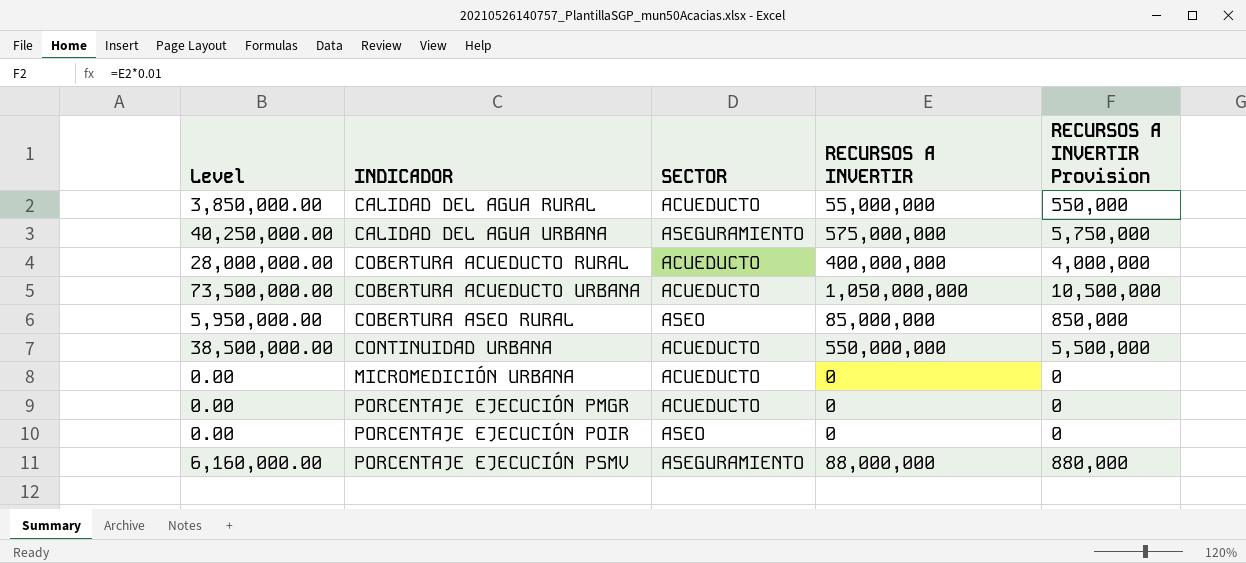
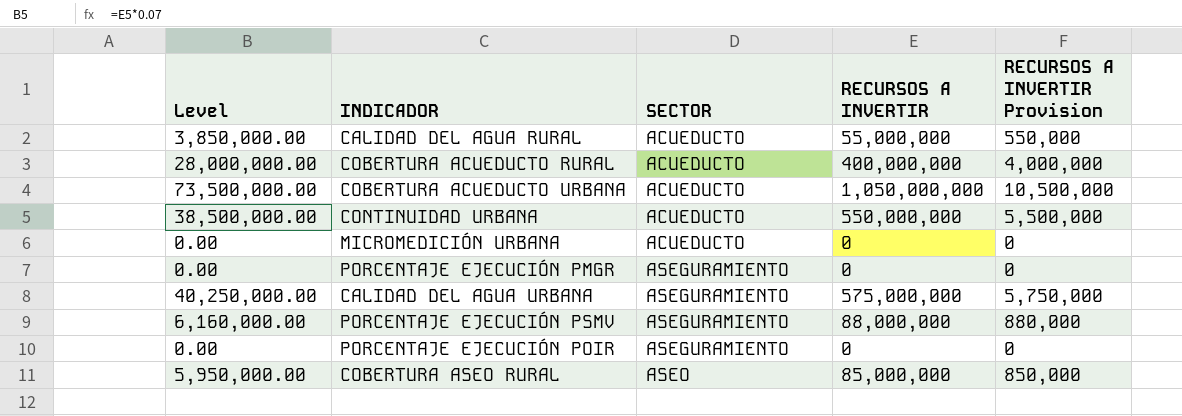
row order: INDICADOR ascending -> SECTOR ascending
PORCENTAJE EJECUCIÓN PMGR | SECTOR: ACUEDUCTO -> ASEGURAMIENTO
PORCENTAJE EJECUCIÓN POIR | SECTOR: ASEO -> ASEGURAMIENTO

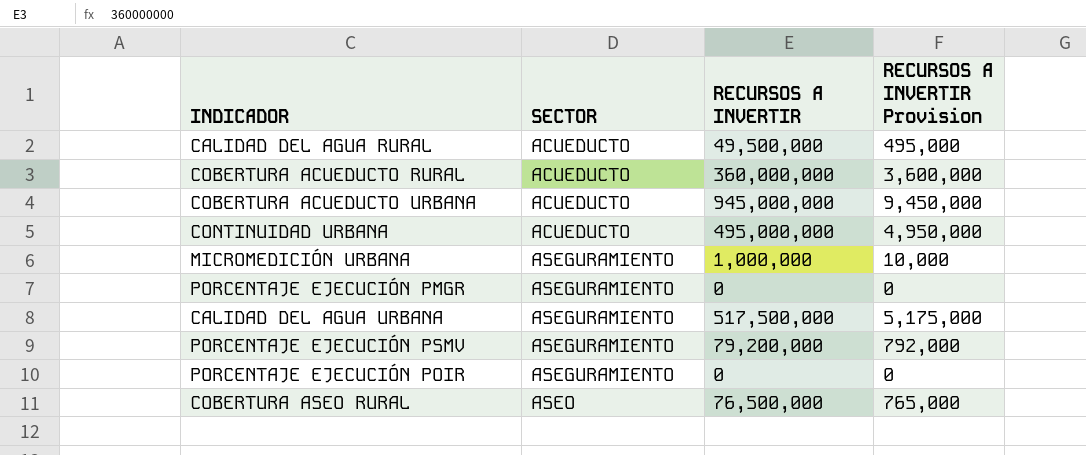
column Level | formula: [RECURSOS A INVERTIR] * 0.07 -> none
CALIDAD DEL AGUA RURAL | RECURSOS A INVERTIR: 55,000,000 -> 49,500,000
CALIDAD DEL AGUA RURAL | RECURSOS A INVERTIR Provision: 550,000 -> 495,000
COBERTURA ACUEDUCTO RURAL | RECURSOS A INVERTIR: 400,000,000 -> 360,000,000
COBERTURA ACUEDUCTO RURAL | RECURSOS A INVERTIR Provision: 4,000,000 -> 3,600,000
COBERTURA ACUEDUCTO URBANA | RECURSOS A INVERTIR: 1,050,000,000 -> 945,000,000
COBERTURA ACUEDUCTO URBANA | RECURSOS A INVERTIR Provision: 10,500,000 -> 9,450,000
CONTINUIDAD URBANA | RECURSOS A INVERTIR: 550,000,000 -> 495,000,000
CONTINUIDAD URBANA | RECURSOS A INVERTIR Provision: 5,500,000 -> 4,950,000
MICROMEDICIÓN URBANA | SECTOR: ACUEDUCTO -> ASEGURAMIENTO
MICROMEDICIÓN URBANA | RECURSOS A INVERTIR: 0 -> 1,000,000
MICROMEDICIÓN URBANA | RECURSOS A INVERTIR Provision: 0 -> 10,000
CALIDAD DEL AGUA URBANA | RECURSOS A INVERTIR: 575,000,000 -> 517,500,000
CALIDAD DEL AGUA URBANA | RECURSOS A INVERTIR Provision: 5,750,000 -> 5,175,000
PORCENTAJE EJECUCIÓN PSMV | RECURSOS A INVERTIR: 88,000,000 -> 79,200,000
PORCENTAJE EJECUCIÓN PSMV | RECURSOS A INVERTIR Provision: 880,000 -> 792,000
COBERTURA ASEO RURAL | RECURSOS A INVERTIR: 85,000,000 -> 76,500,000
COBERTURA ASEO RURAL | RECURSOS A INVERTIR Provision: 850,000 -> 765,000

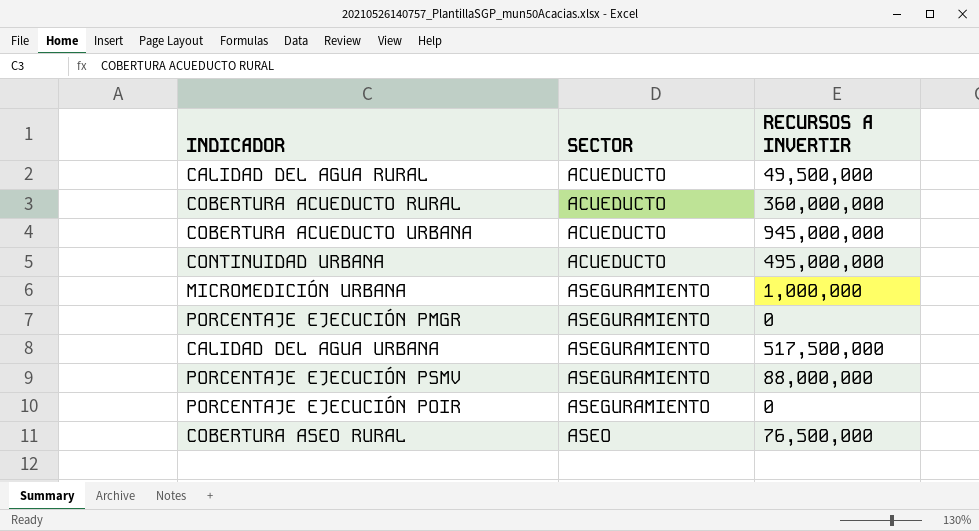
column RECURSOS A INVERTIR Provision | formula: [RECURSOS A INVERTIR] * 0.01 -> none
PORCENTAJE EJECUCIÓN PSMV | RECURSOS A INVERTIR: 79,200,000 -> 88,000,000

